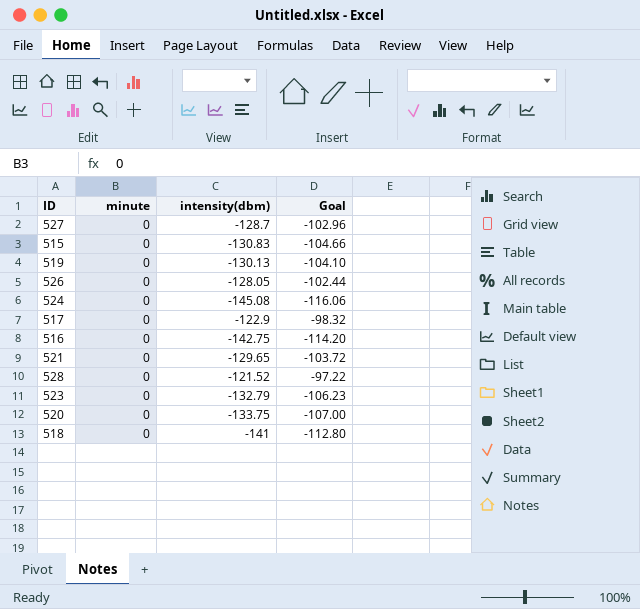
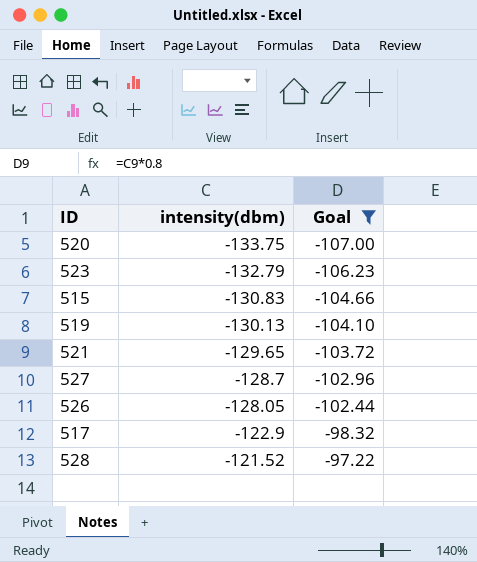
filter: none -> Goal >= -107.00
row order: none -> intensity(dbm) ascending
column minute | position: 2 -> none

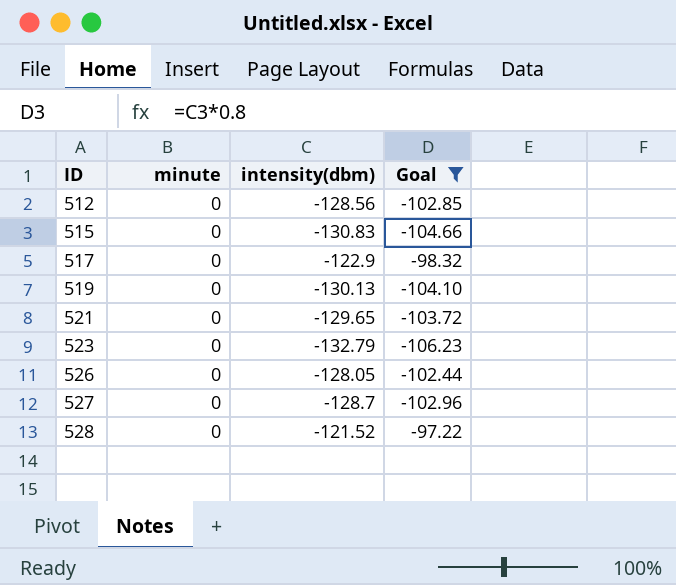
row order: intensity(dbm) ascending -> ID ascending
column minute | position: none -> 2
row 520: -133.75 | -107.00 -> none
row 512: none -> 0 | -128.56 | -102.85

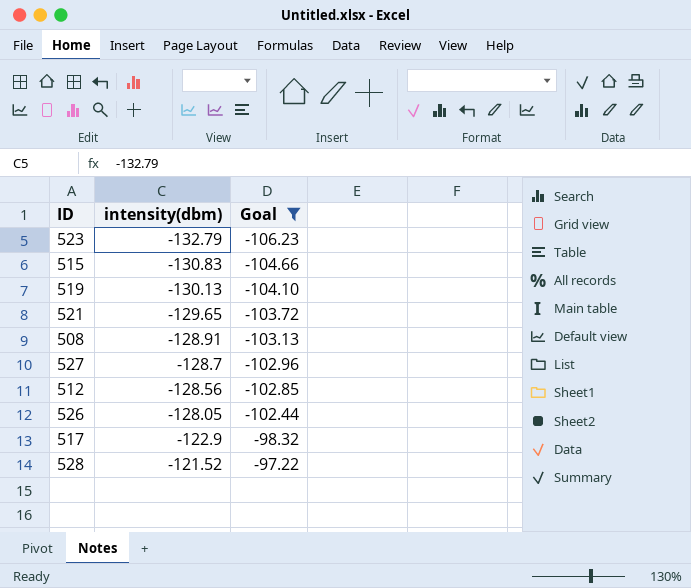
row order: ID ascending -> intensity(dbm) ascending
column minute | position: 2 -> none
row 508: none -> -128.91 | -103.13

